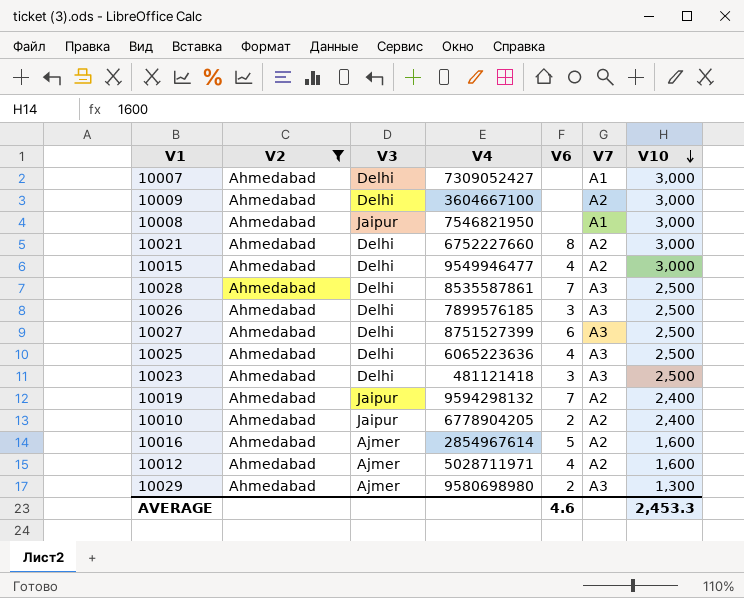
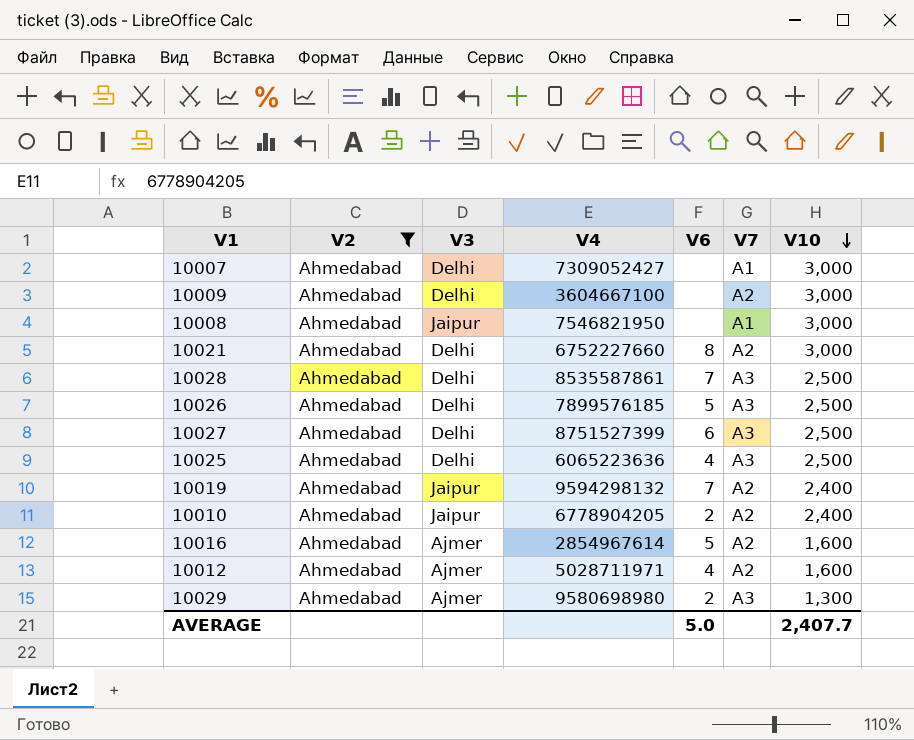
row 10015: Ahmedabad | Delhi | 9549946477 | 4 | A2 | 3,000 -> none
row 10023: Ahmedabad | Delhi | 481121418 | 3 | A3 | 2,500 -> none
10026 | V6: 3 -> 5
AVERAGE | V6: 4.6 -> 5.0
AVERAGE | V10: 2,453.3 -> 2,407.7

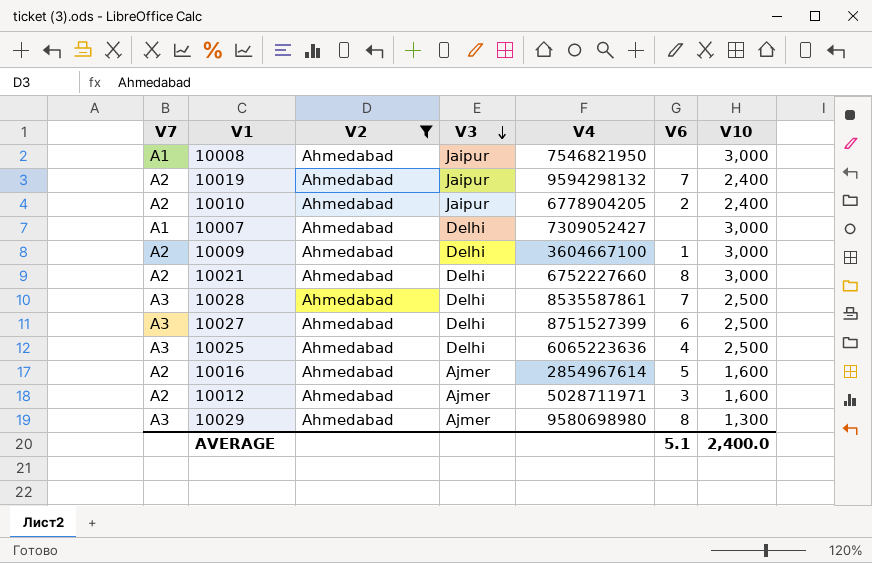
row order: V10 descending -> V3 descending
column V7 | position: 6 -> 1
row 10026: Ahmedabad | Delhi | 7899576185 | 5 | A3 | 2,500 -> none
10009 | V6: none -> 1
10012 | V6: 4 -> 3
10029 | V6: 2 -> 8
AVERAGE | V6: 5.0 -> 5.1
AVERAGE | V10: 2,407.7 -> 2,400.0

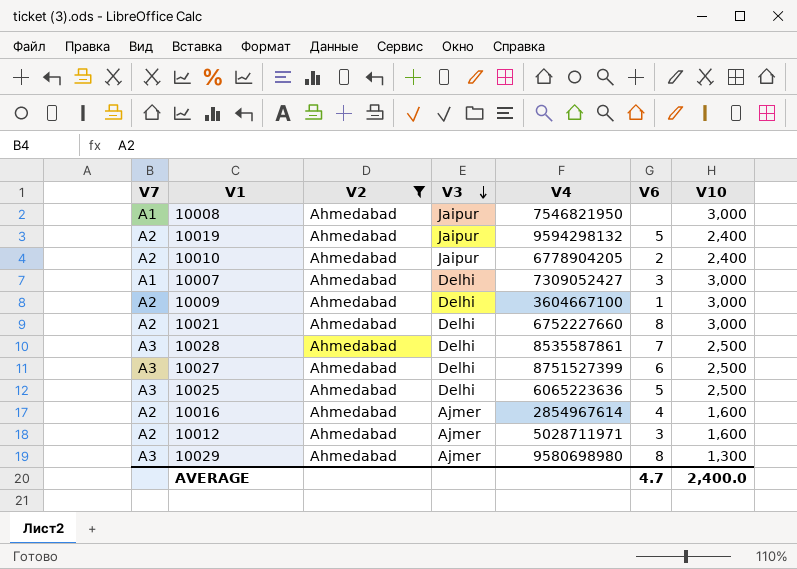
10019 | V6: 7 -> 5
10007 | V6: none -> 3
10025 | V6: 4 -> 5
10016 | V6: 5 -> 4
AVERAGE | V6: 5.1 -> 4.7

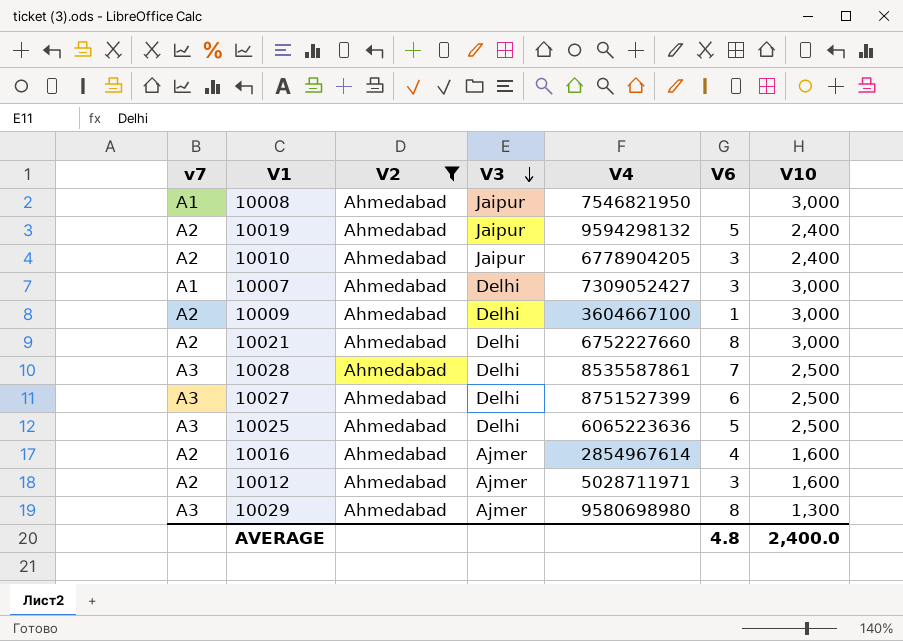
column name: V7 -> v7
10010 | V6: 2 -> 3
AVERAGE | V6: 4.7 -> 4.8

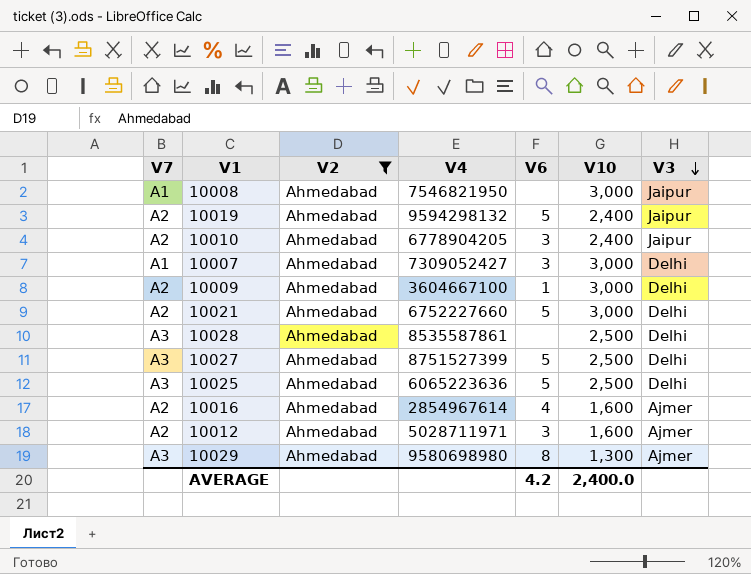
column name: v7 -> V7
column V3 | position: 4 -> 7
10021 | V6: 8 -> 5
10028 | V6: 7 -> none
10027 | V6: 6 -> 5
AVERAGE | V6: 4.8 -> 4.2

